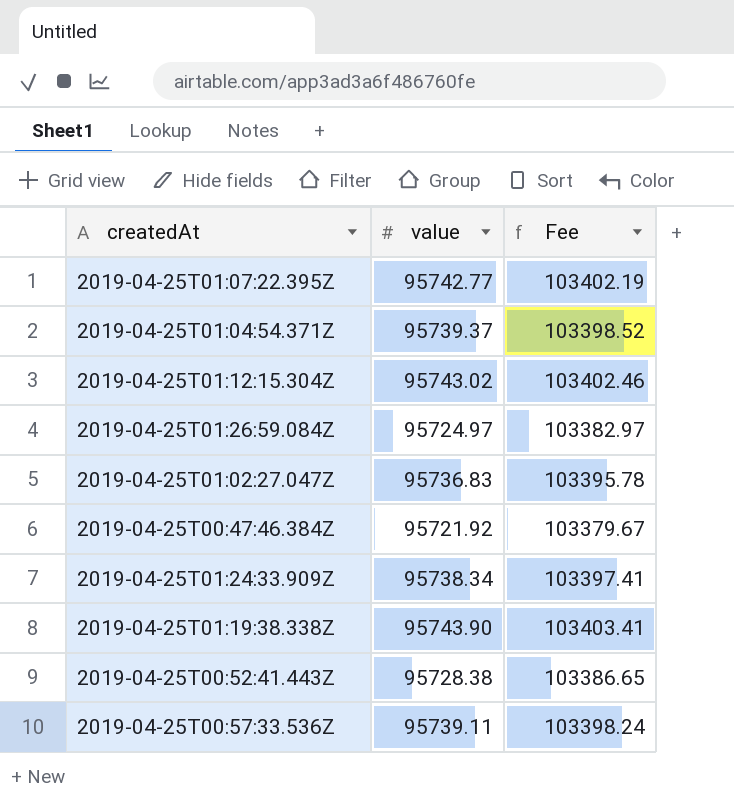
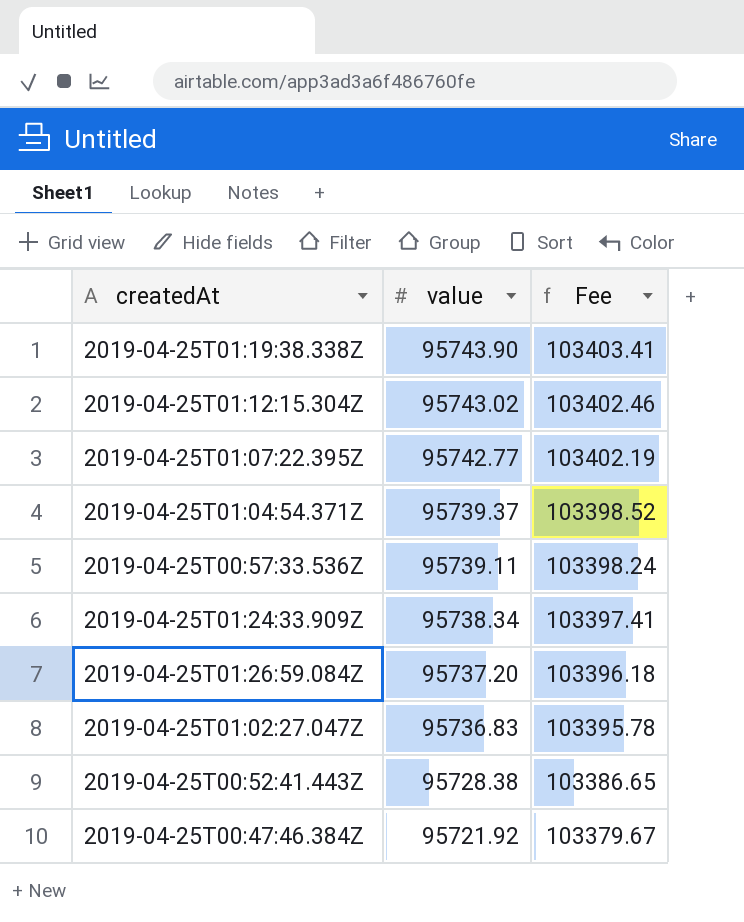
row order: none -> value descending
2019-04-25T01:26:59.084Z | value: 95724.97 -> 95737.20
2019-04-25T01:26:59.084Z | Fee: 103382.97 -> 103396.18

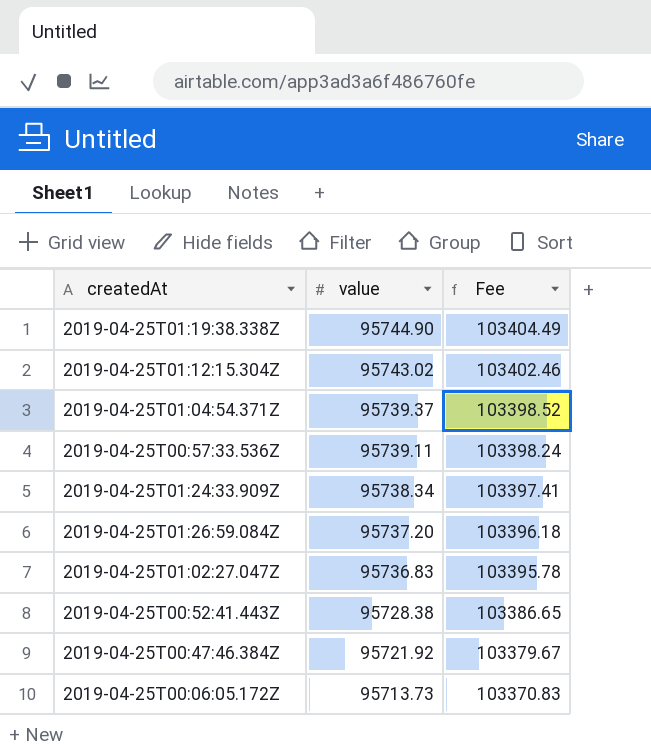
row 2019-04-25T01:07:22.395Z: 95742.77 | 103402.19 -> none
2019-04-25T01:19:38.338Z | value: 95743.90 -> 95744.90
2019-04-25T01:19:38.338Z | Fee: 103403.41 -> 103404.49
row 2019-04-25T00:06:05.172Z: none -> 95713.73 | 103370.83

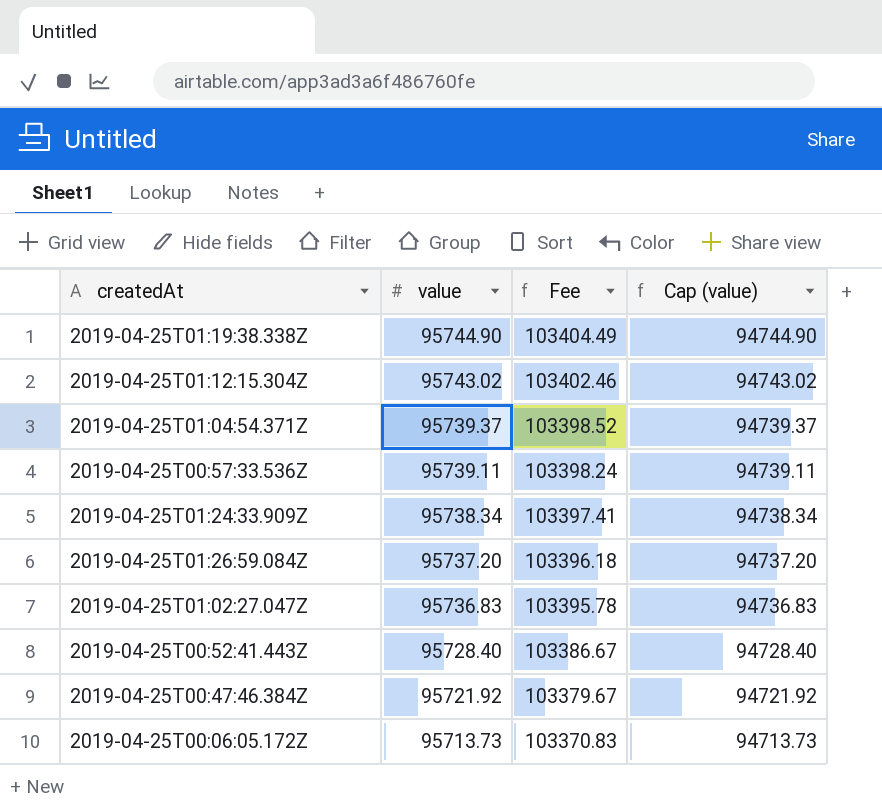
column Cap (value) | formula: none -> [value] - 1000
2019-04-25T00:52:41.443Z | value: 95728.38 -> 95728.40
2019-04-25T00:52:41.443Z | Fee: 103386.65 -> 103386.67

